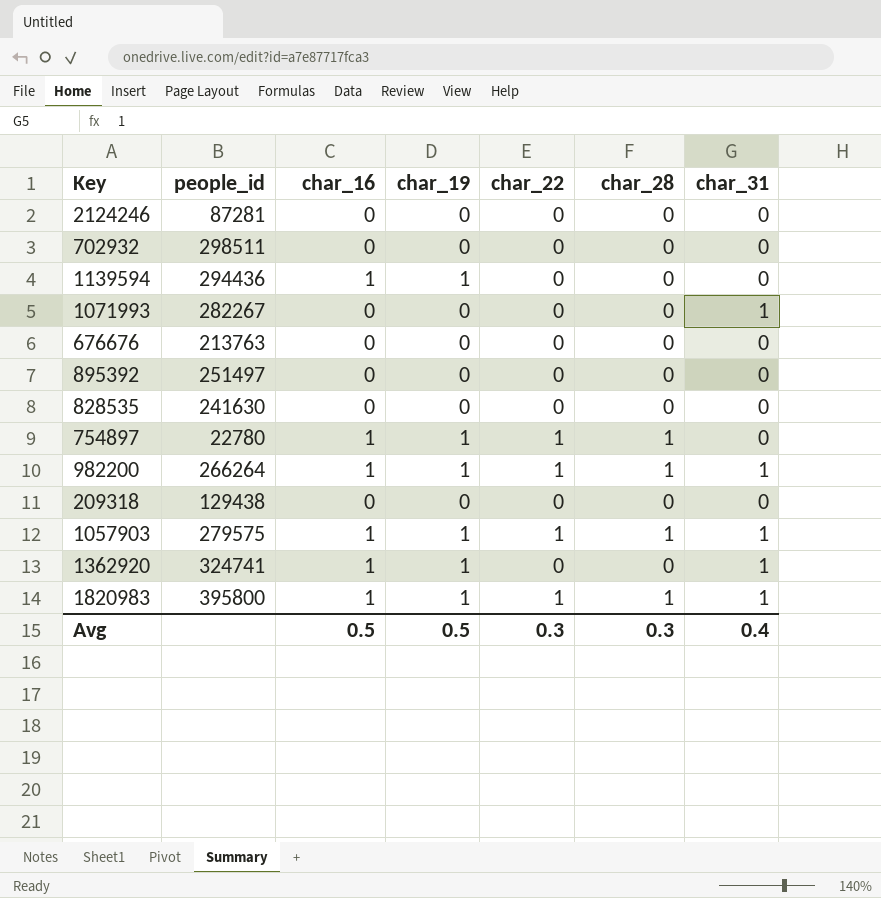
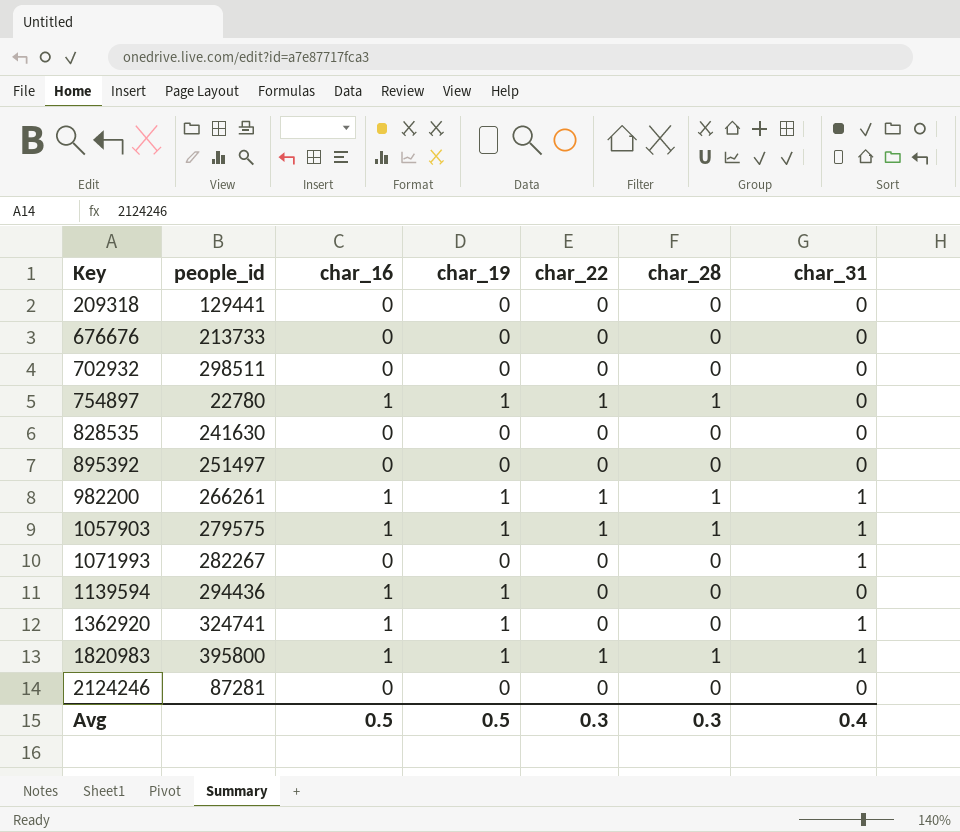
row order: none -> Key ascending
209318 | people_id: 129438 -> 129441
676676 | people_id: 213763 -> 213733
982200 | people_id: 266264 -> 266261

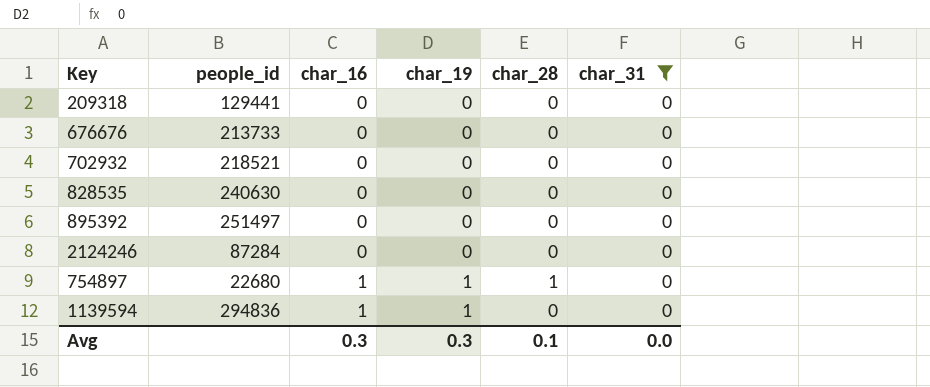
filter: none -> char_31 = 0
row order: Key ascending -> char_16 ascending
column char_22 | position: 5 -> none
702932 | people_id: 298511 -> 218521
828535 | people_id: 241630 -> 240630
2124246 | people_id: 87281 -> 87284
754897 | people_id: 22780 -> 22680
1139594 | people_id: 294436 -> 294836
Avg | char_16: 0.5 -> 0.3
Avg | char_19: 0.5 -> 0.3
Avg | char_28: 0.3 -> 0.1
Avg | char_31: 0.4 -> 0.0

